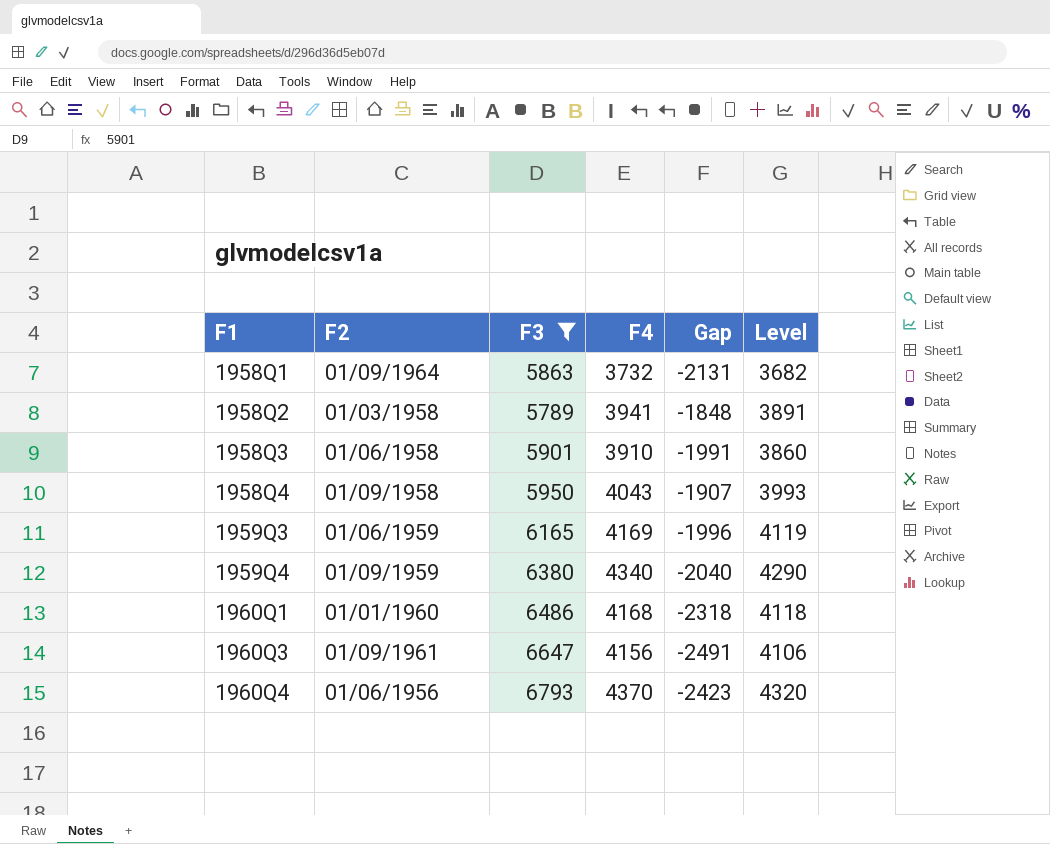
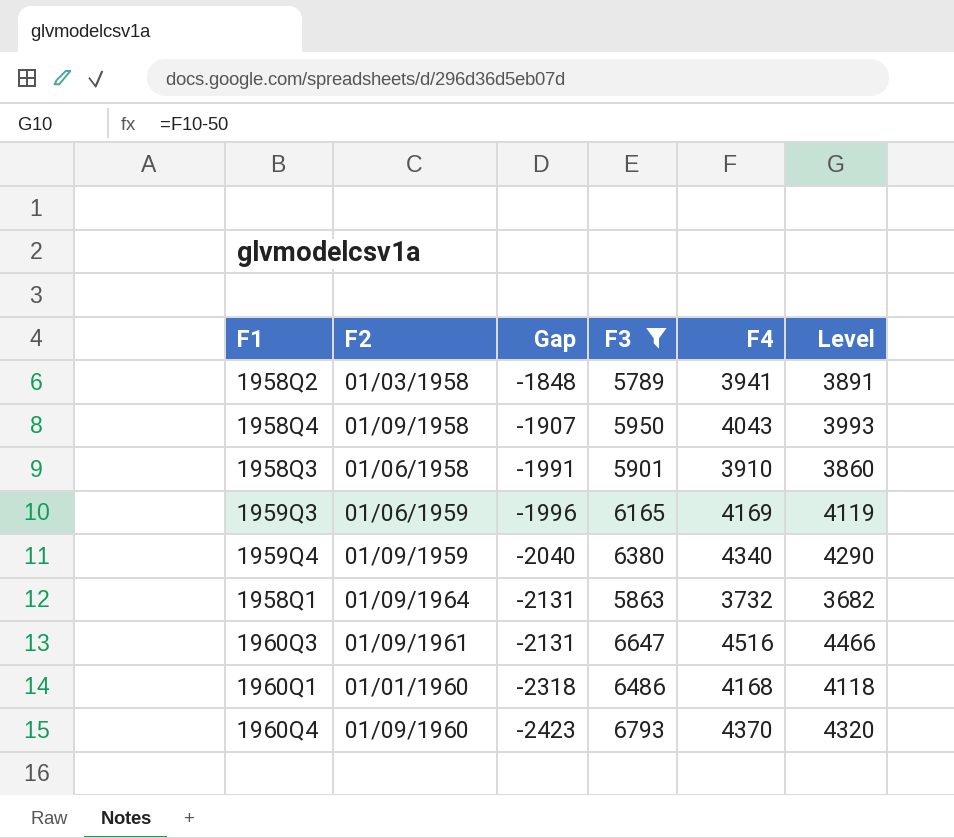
row order: F1 ascending -> Gap descending
column Gap | position: 5 -> 3
1960Q3 | Gap: -2491 -> -2131
1960Q3 | F4: 4156 -> 4516
1960Q3 | Level: 4106 -> 4466
1960Q4 | F2: 01/06/1956 -> 01/09/1960

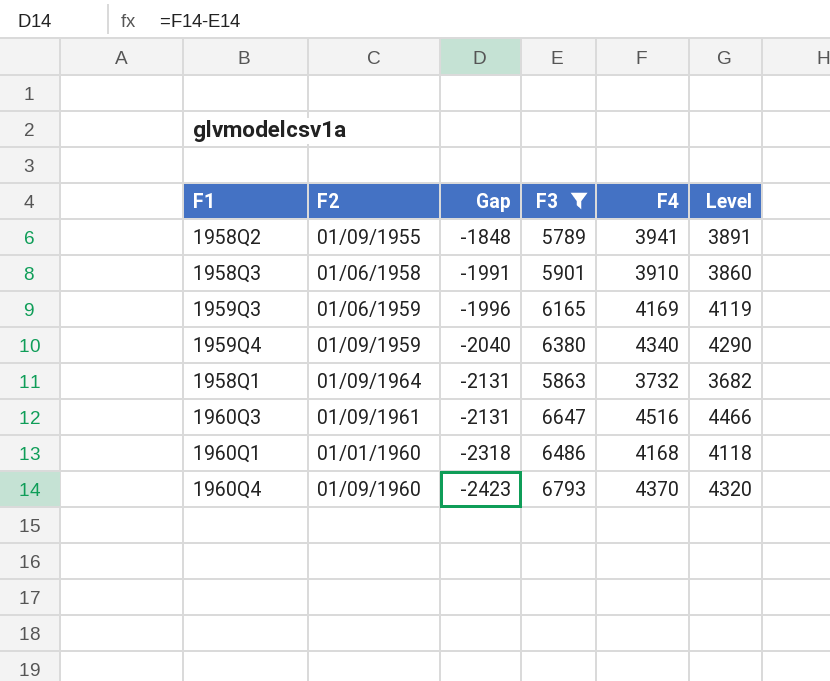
row 1958Q4: 01/09/1958 | -1907 | 5950 | 4043 | 3993 -> none
1958Q2 | F2: 01/03/1958 -> 01/09/1955

